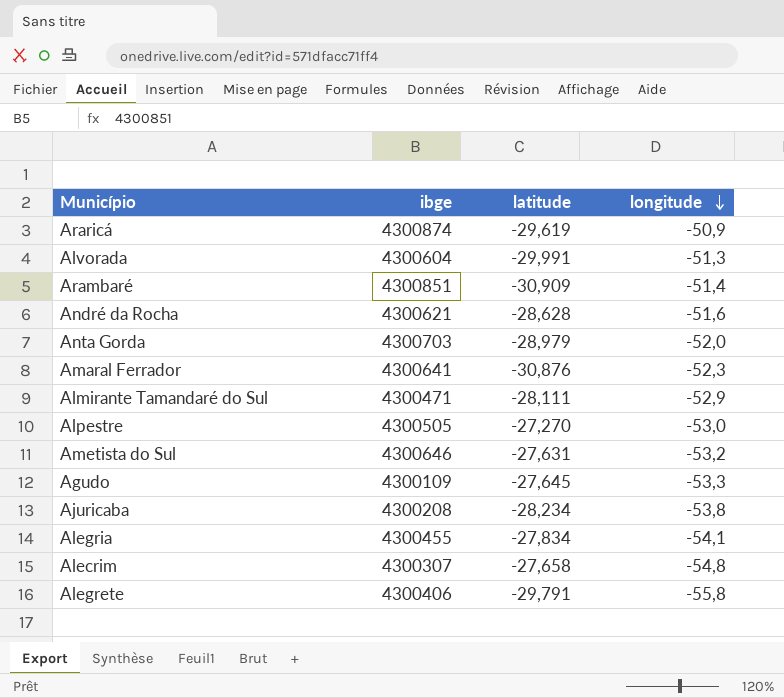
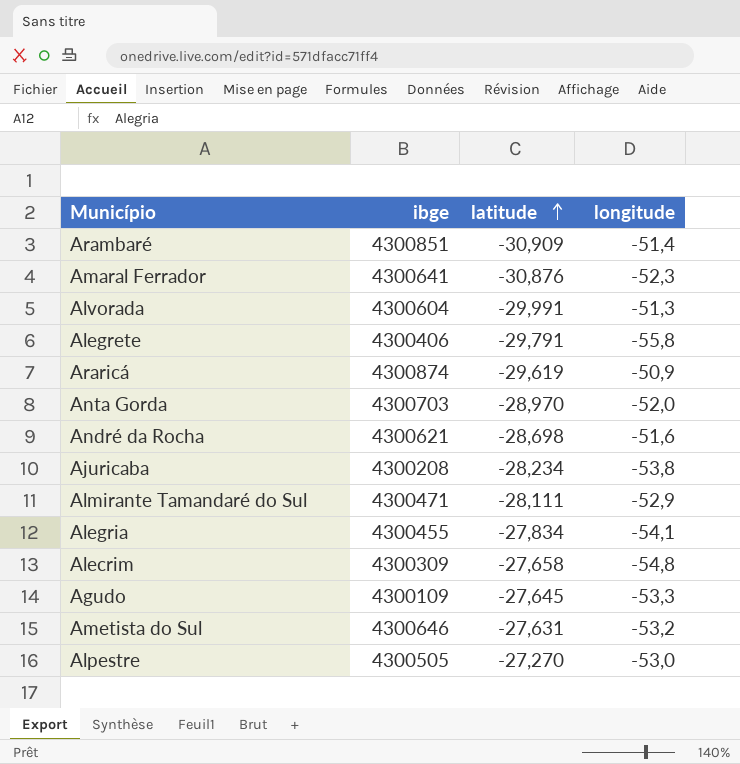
row order: longitude descending -> latitude ascending
Anta Gorda | latitude: -28,979 -> -28,970
André da Rocha | latitude: -28,628 -> -28,698
Alecrim | ibge: 4300307 -> 4300309

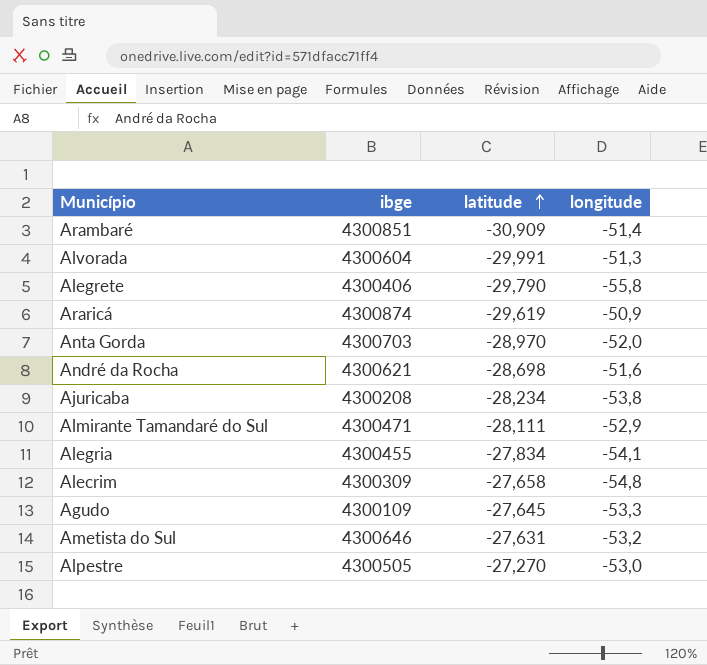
row Amaral Ferrador: 4300641 | -30,876 | -52,3 -> none
Alegrete | latitude: -29,791 -> -29,790

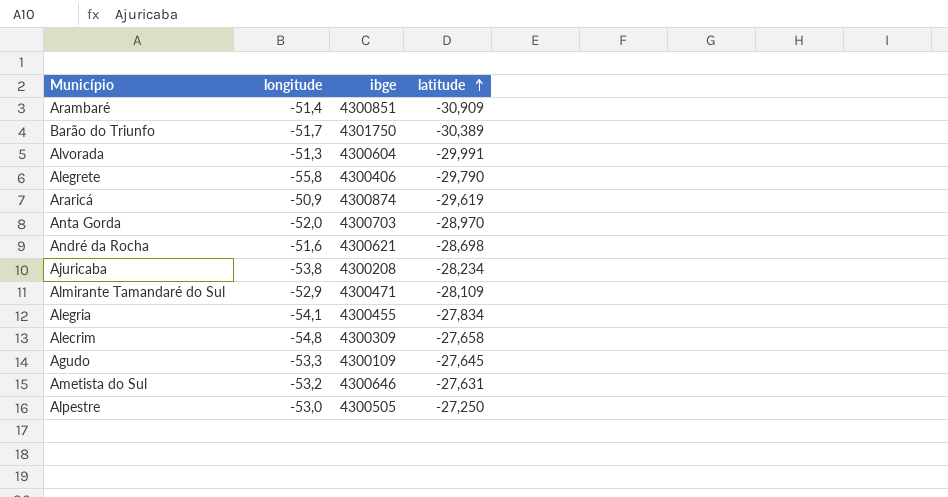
column longitude | position: 4 -> 2
row Barão do Triunfo: none -> -51,7 | 4301750 | -30,389
Almirante Tamandaré do Sul | latitude: -28,111 -> -28,109
Alpestre | latitude: -27,270 -> -27,250

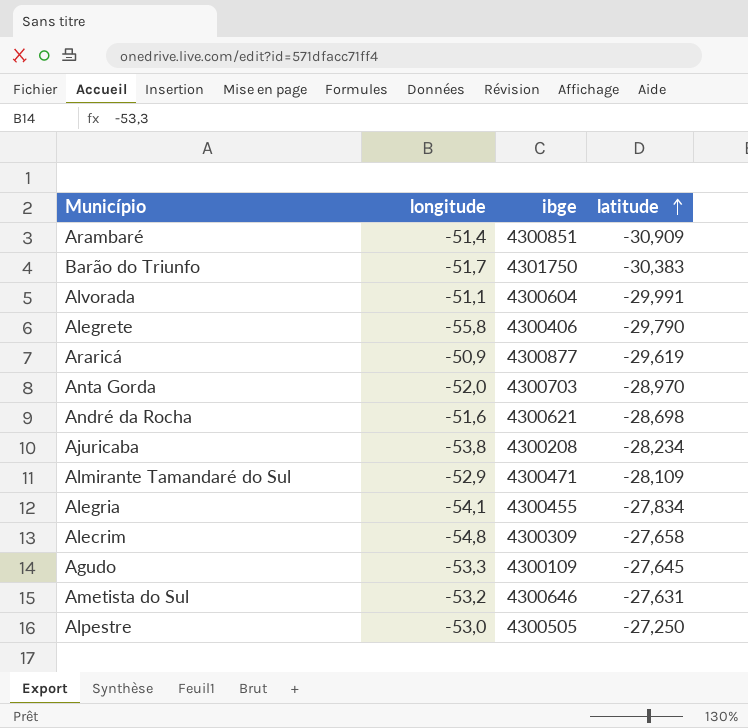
Barão do Triunfo | latitude: -30,389 -> -30,383
Alvorada | longitude: -51,3 -> -51,1
Araricá | ibge: 4300874 -> 4300877

